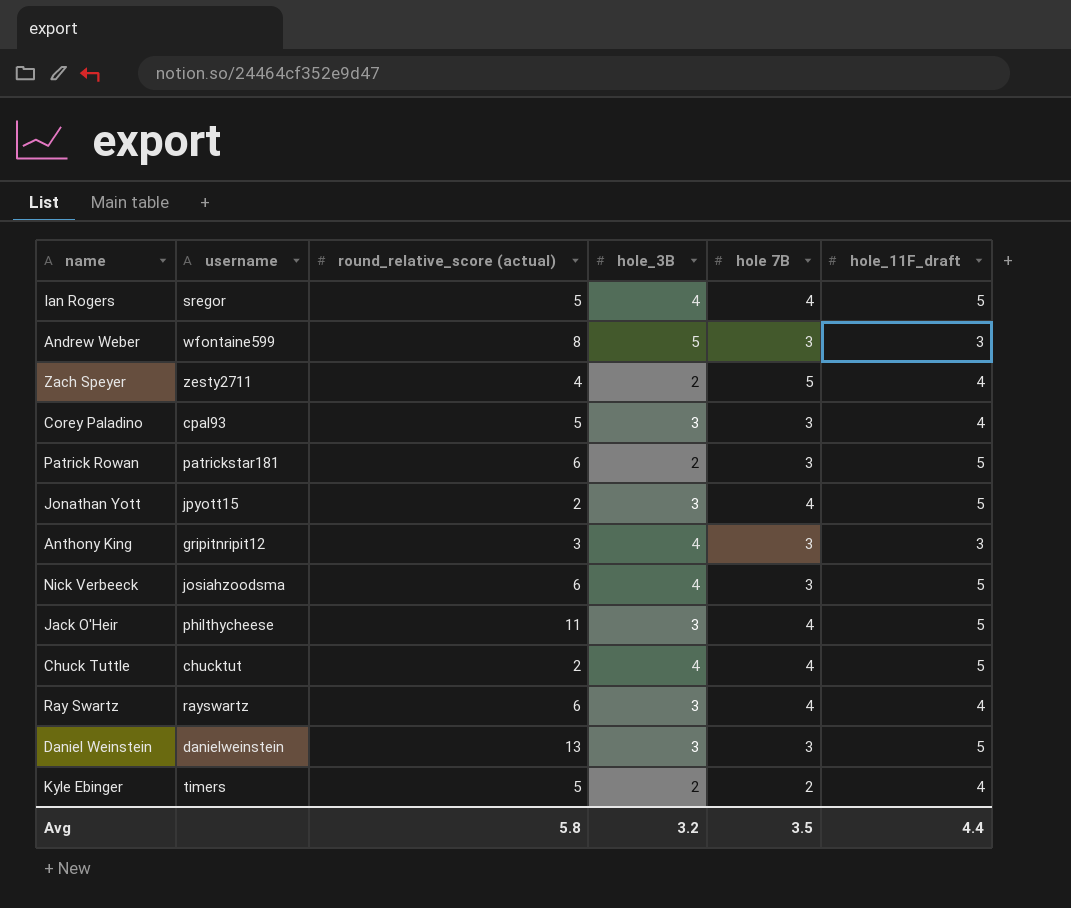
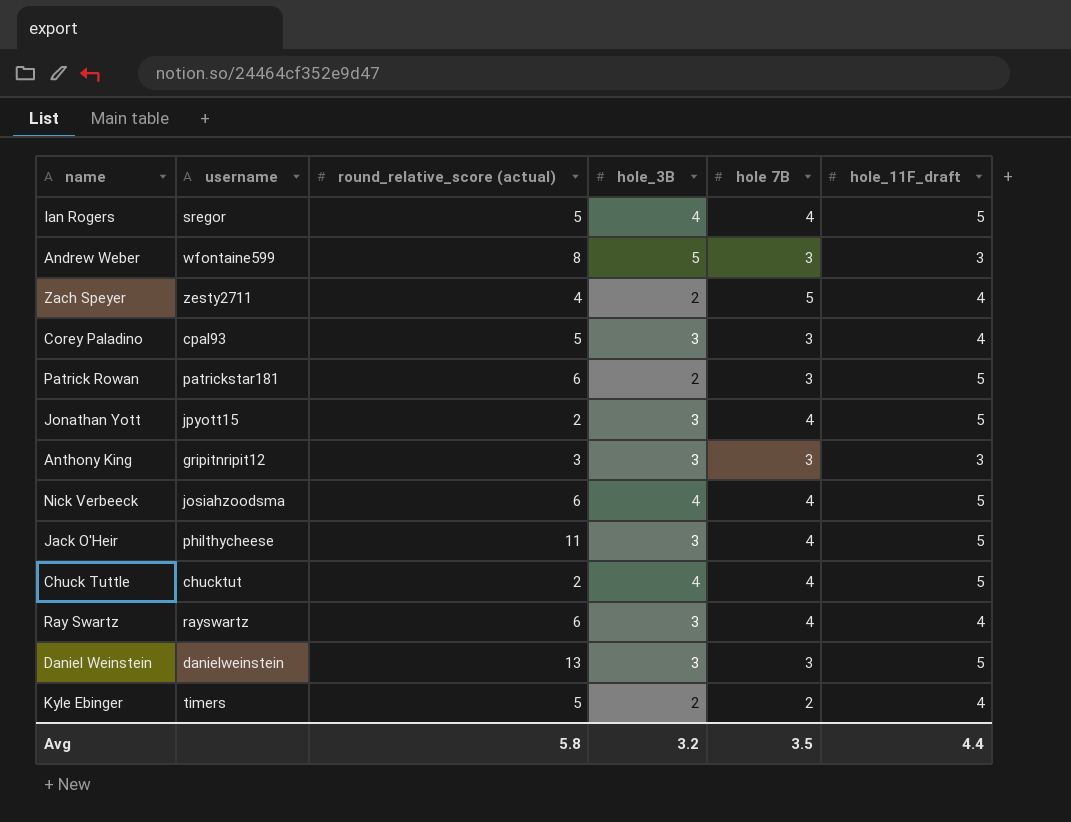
Anthony King | hole_3B: 4 -> 3
Nick Verbeeck | hole 7B: 3 -> 4

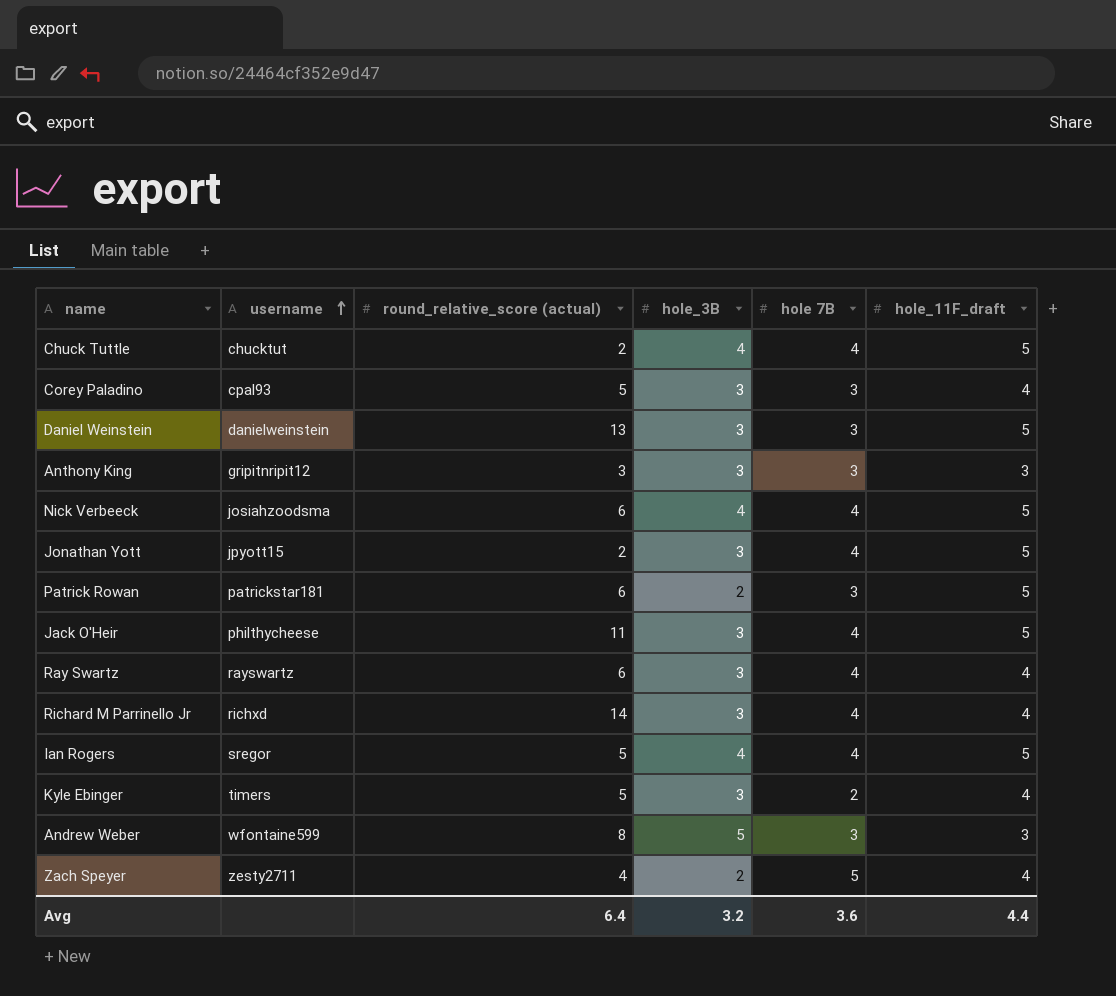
row order: none -> username ascending
row Richard M Parrinello Jr: none -> richxd | 14 | 3 | 4 | 4
Kyle Ebinger | hole_3B: 2 -> 3
Avg | round_relative_score (actual): 5.8 -> 6.4
Avg | hole 7B: 3.5 -> 3.6

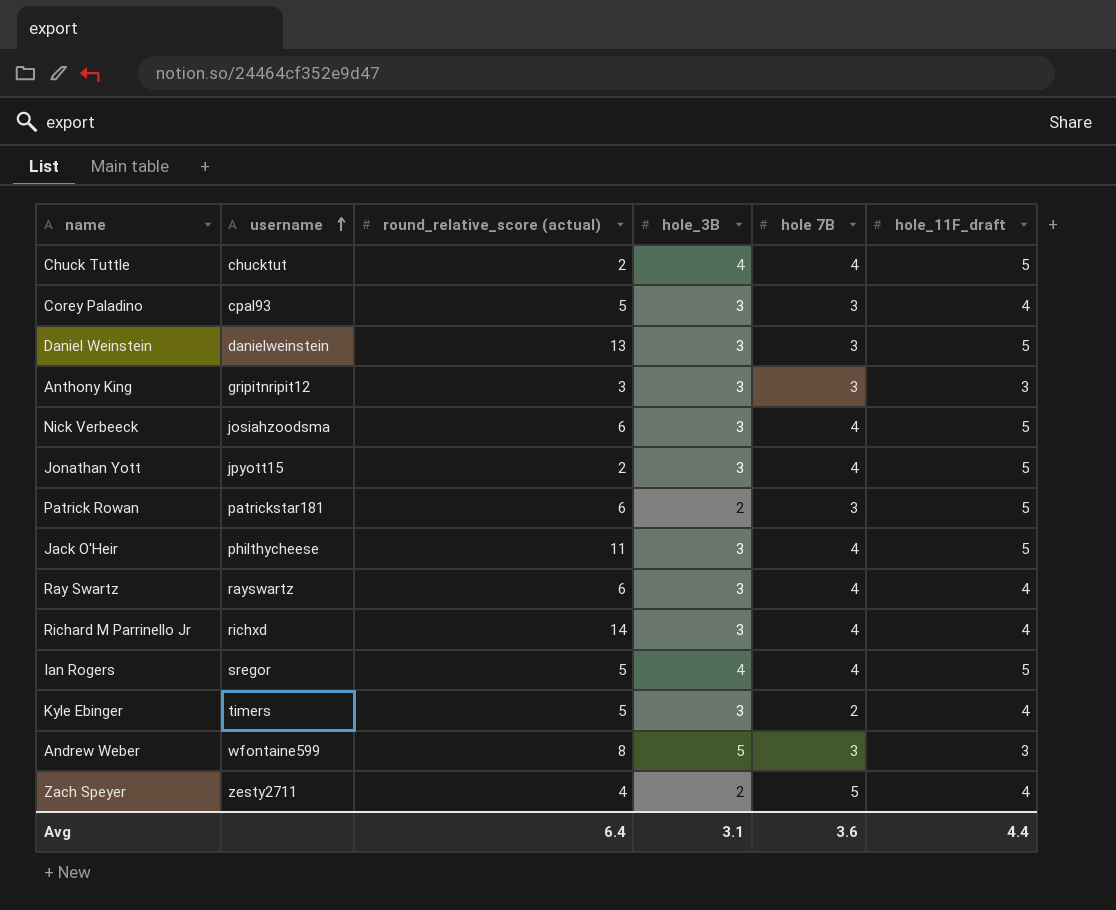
Nick Verbeeck | hole_3B: 4 -> 3
Avg | hole_3B: 3.2 -> 3.1

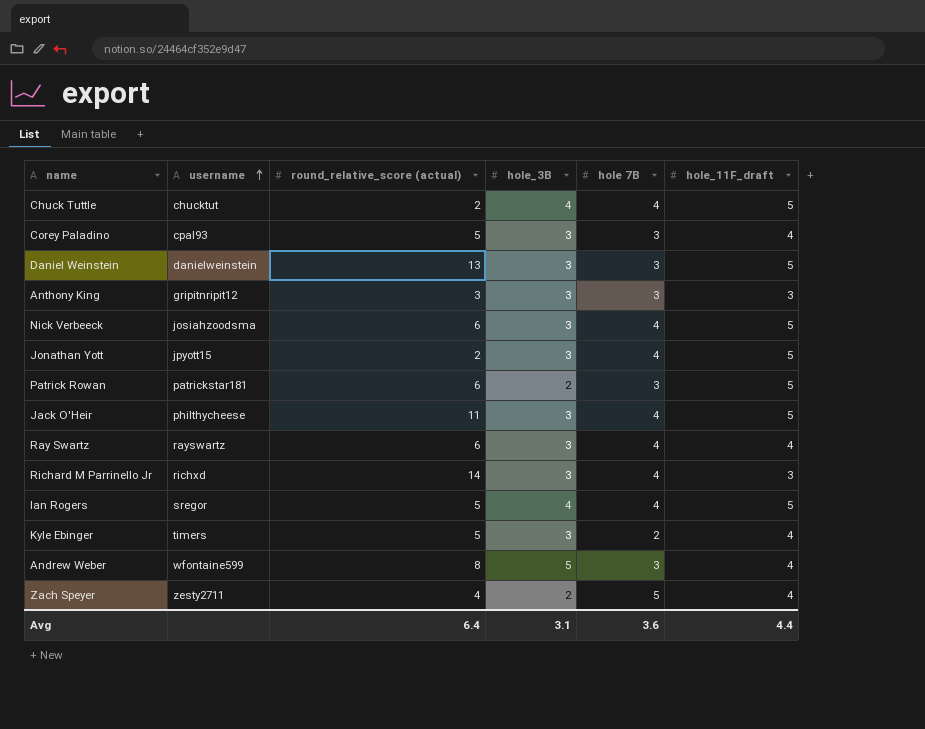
Richard M Parrinello Jr | hole_11F_draft: 4 -> 3
Andrew Weber | hole_11F_draft: 3 -> 4

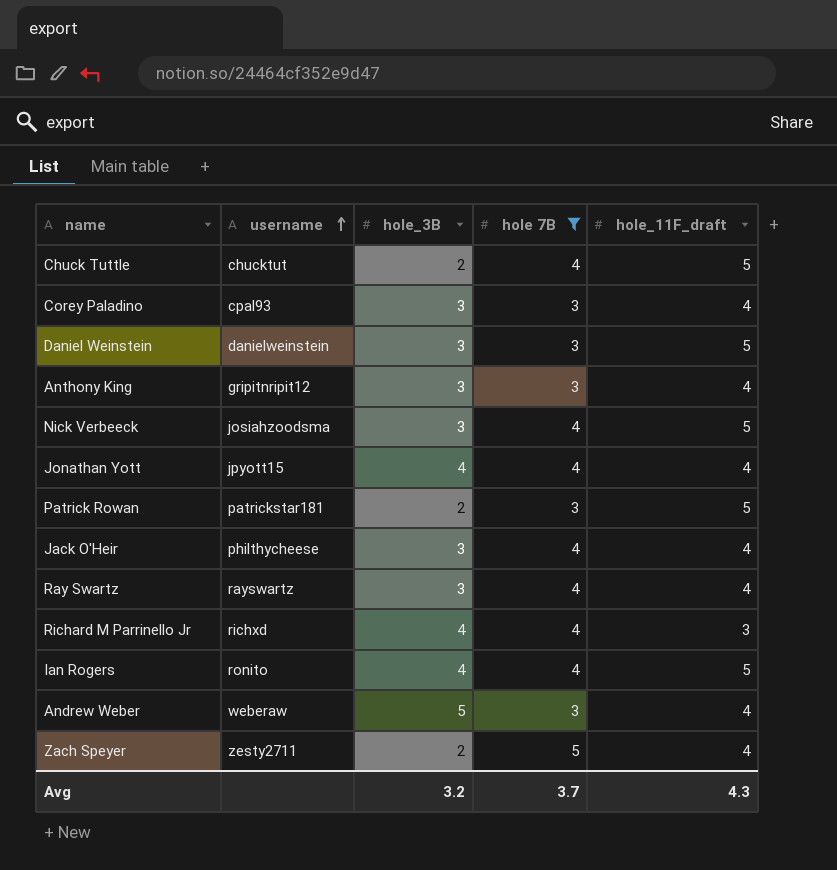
filter: none -> hole 7B != 2
column round_relative_score (actual) | position: 3 -> none
Chuck Tuttle | hole_3B: 4 -> 2
Anthony King | hole_11F_draft: 3 -> 4
Jonathan Yott | hole_3B: 3 -> 4
Jonathan Yott | hole_11F_draft: 5 -> 4
Jack O'Heir | hole_11F_draft: 5 -> 4
Richard M Parrinello Jr | hole_3B: 3 -> 4
Ian Rogers | username: sregor -> ronito
Andrew Weber | username: wfontaine599 -> weberaw
Avg | hole_3B: 3.1 -> 3.2
Avg | hole 7B: 3.6 -> 3.7
Avg | hole_11F_draft: 4.4 -> 4.3

